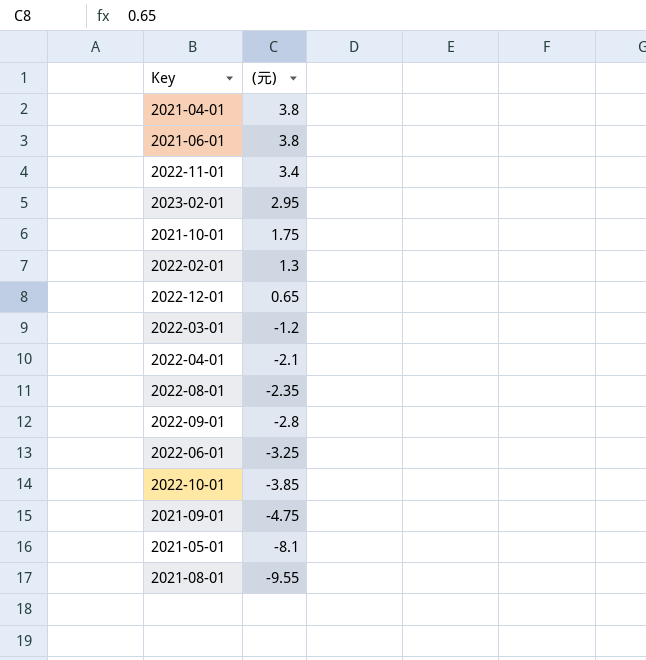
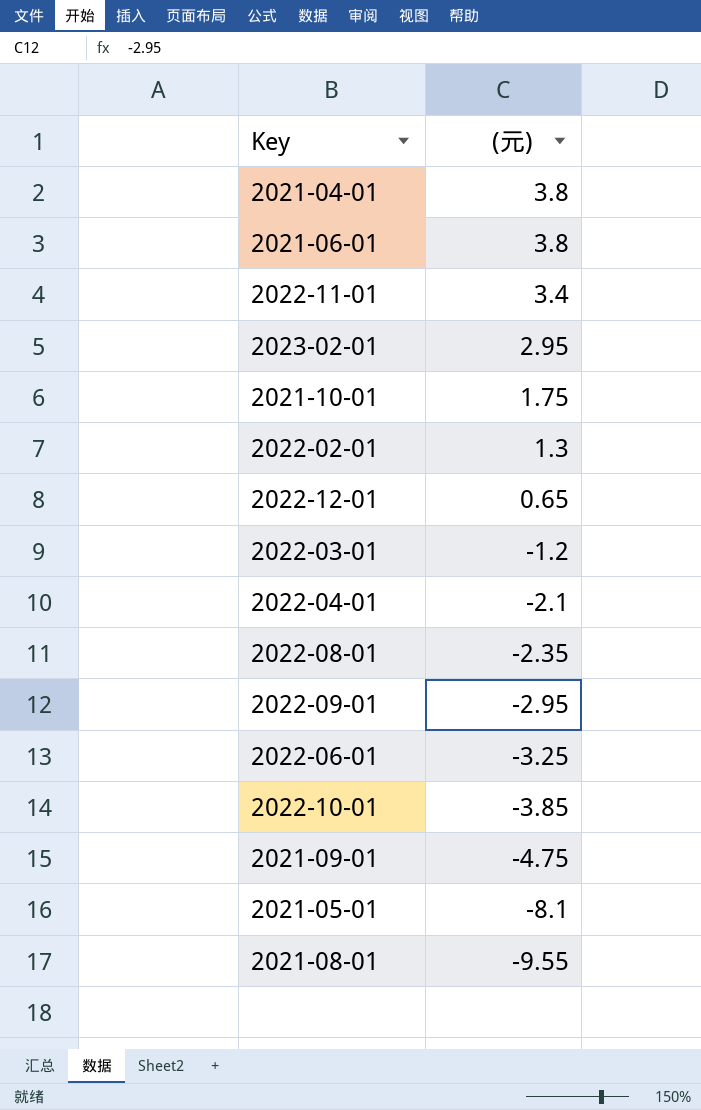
2022-09-01 | (元): -2.8 -> -2.95

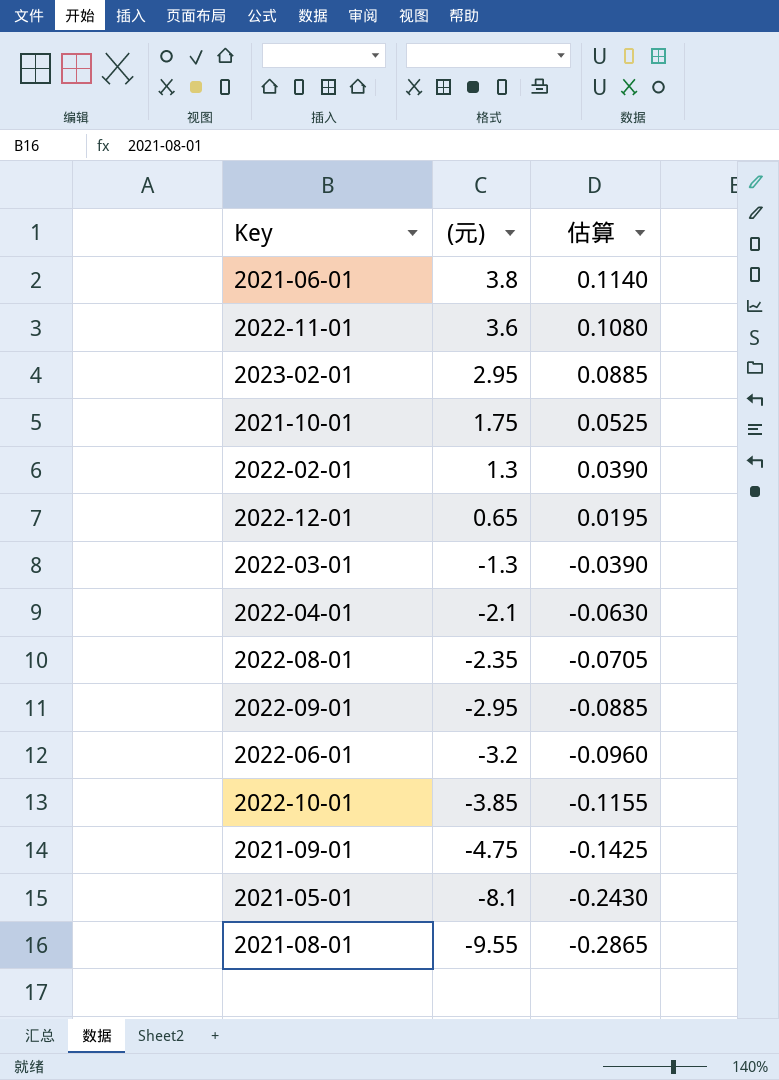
column 估算 | formula: none -> [(元)] * 0.03
row 2021-04-01: 3.8 -> none
2022-11-01 | (元): 3.4 -> 3.6
2022-03-01 | (元): -1.2 -> -1.3
2022-06-01 | (元): -3.25 -> -3.2

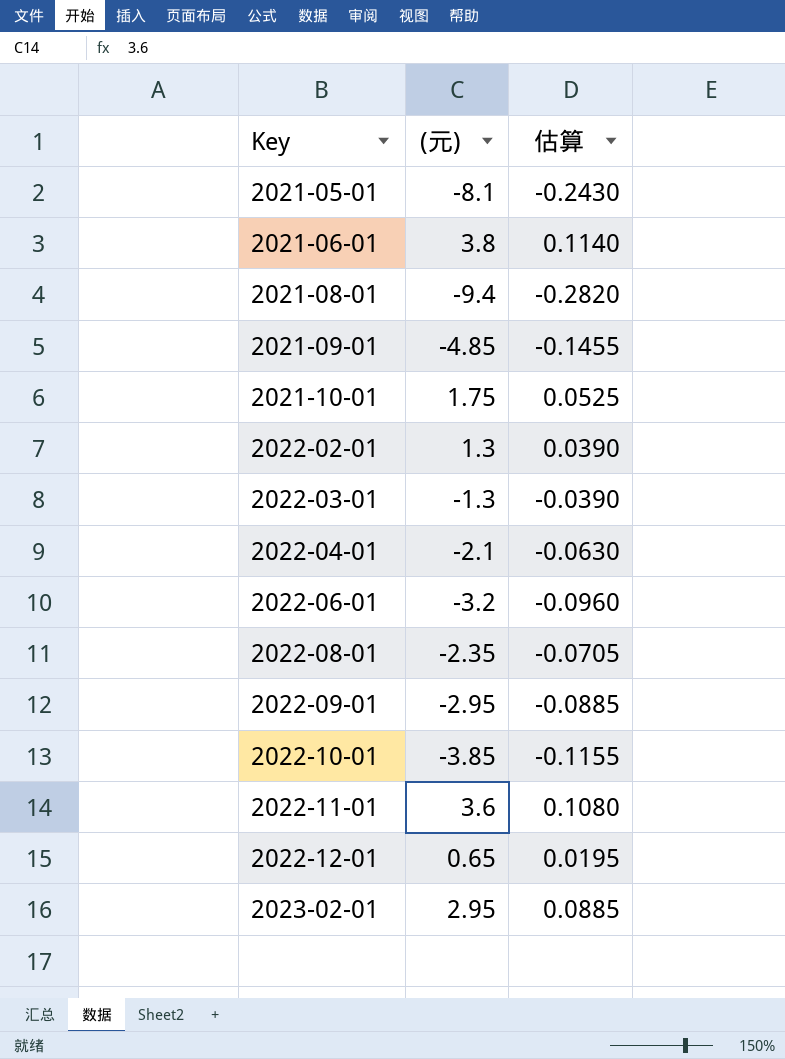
row order: (元) descending -> Key ascending
2021-08-01 | (元): -9.55 -> -9.4
2021-08-01 | 估算: -0.2865 -> -0.2820
2021-09-01 | (元): -4.75 -> -4.85
2021-09-01 | 估算: -0.1425 -> -0.1455

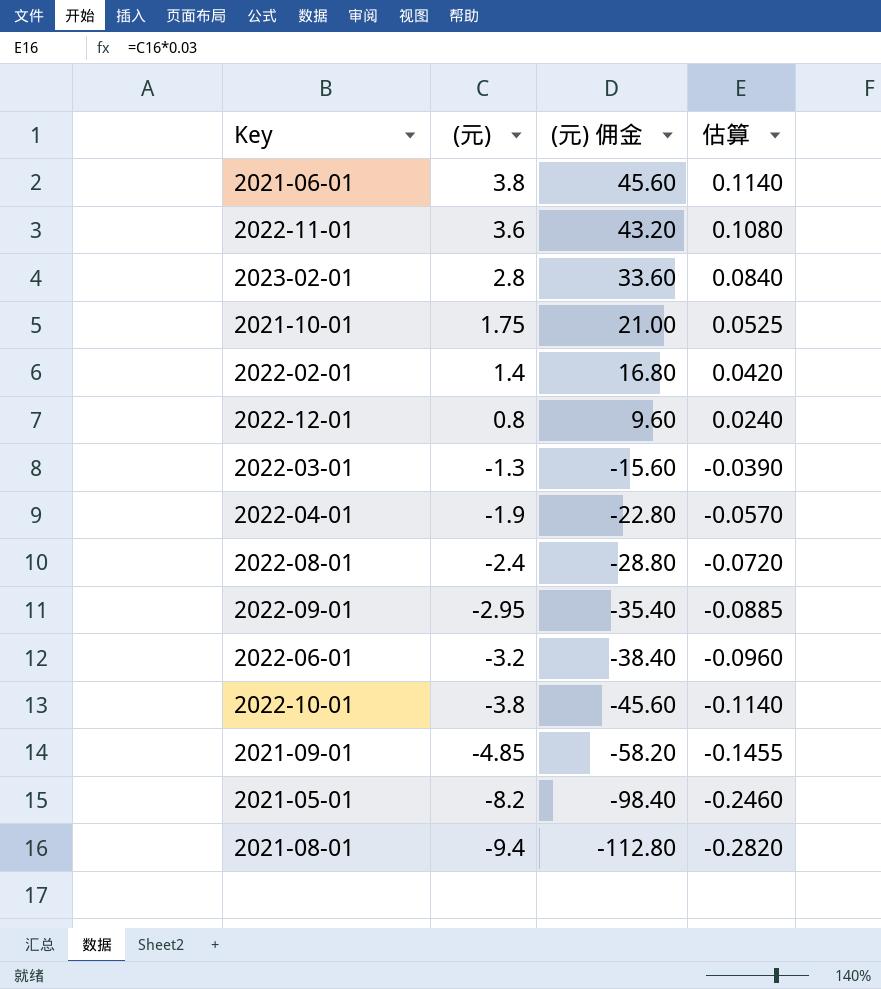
row order: Key ascending -> (元) descending
column (元) 佣金 | formula: none -> [(元)] * 12
2023-02-01 | (元): 2.95 -> 2.8
2023-02-01 | 估算: 0.0885 -> 0.0840
2022-02-01 | (元): 1.3 -> 1.4
2022-02-01 | 估算: 0.0390 -> 0.0420
2022-12-01 | (元): 0.65 -> 0.8
2022-12-01 | 估算: 0.0195 -> 0.0240
2022-04-01 | (元): -2.1 -> -1.9
2022-04-01 | 估算: -0.0630 -> -0.0570
2022-08-01 | (元): -2.35 -> -2.4
2022-08-01 | 估算: -0.0705 -> -0.0720
2022-10-01 | (元): -3.85 -> -3.8
2022-10-01 | 估算: -0.1155 -> -0.1140
2021-05-01 | (元): -8.1 -> -8.2
2021-05-01 | 估算: -0.2430 -> -0.2460

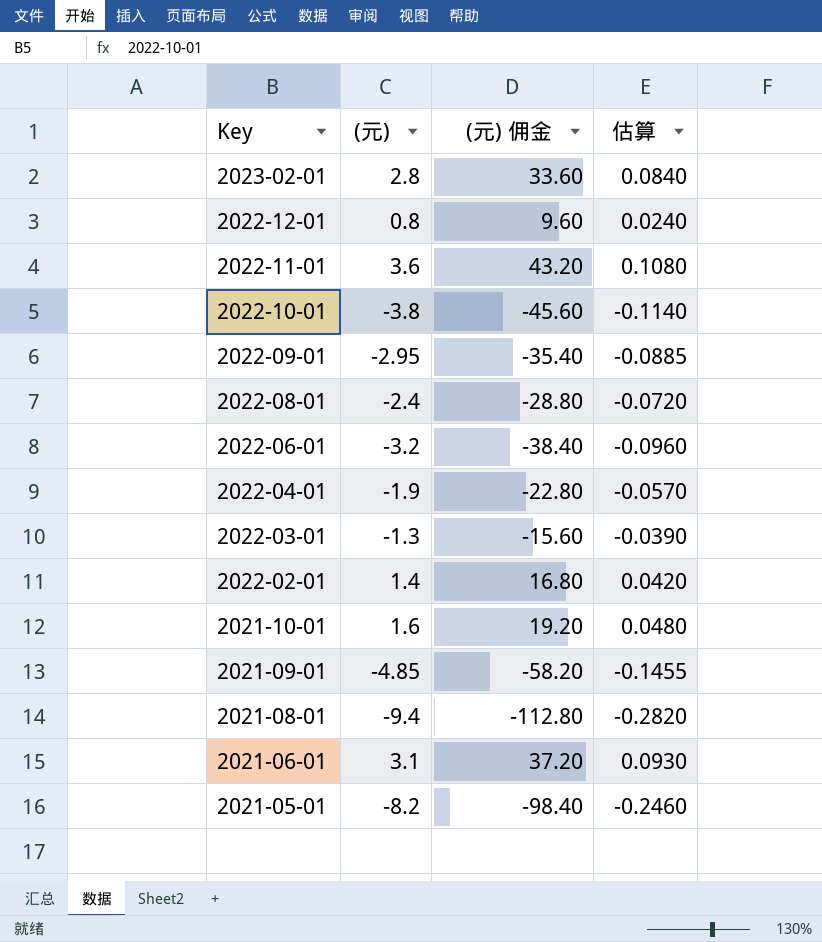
row order: (元) descending -> Key descending
2021-10-01 | (元): 1.75 -> 1.6
2021-10-01 | (元) 佣金: 21.00 -> 19.20
2021-10-01 | 估算: 0.0525 -> 0.0480
2021-06-01 | (元): 3.8 -> 3.1
2021-06-01 | (元) 佣金: 45.60 -> 37.20
2021-06-01 | 估算: 0.1140 -> 0.0930

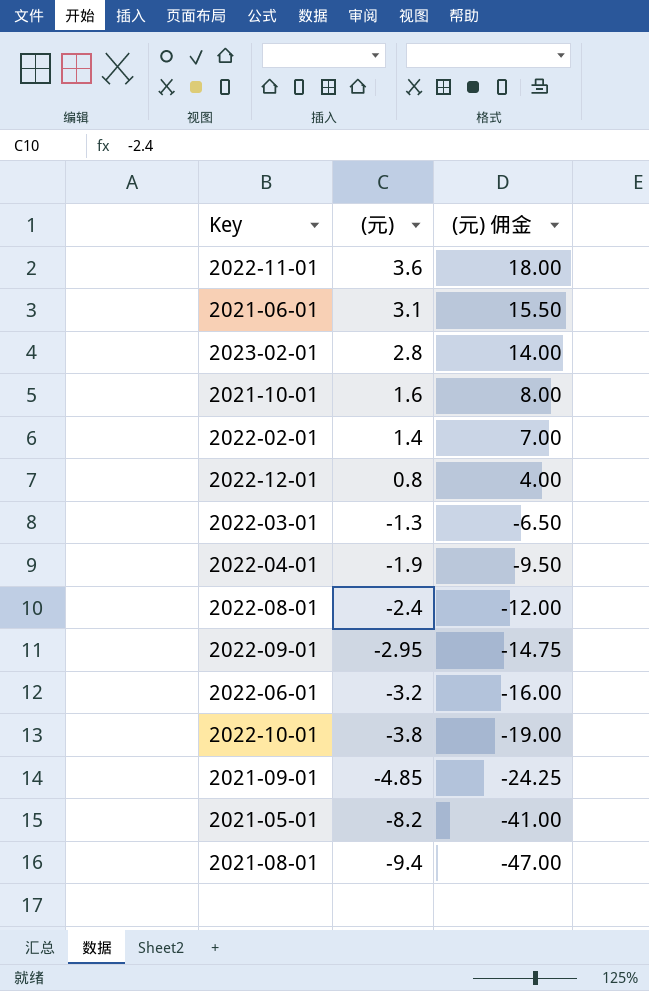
row order: Key descending -> (元) descending
column 估算 | formula: [(元)] * 0.03 -> none
column (元) 佣金 | formula: [(元)] * 12 -> [(元)] * 5

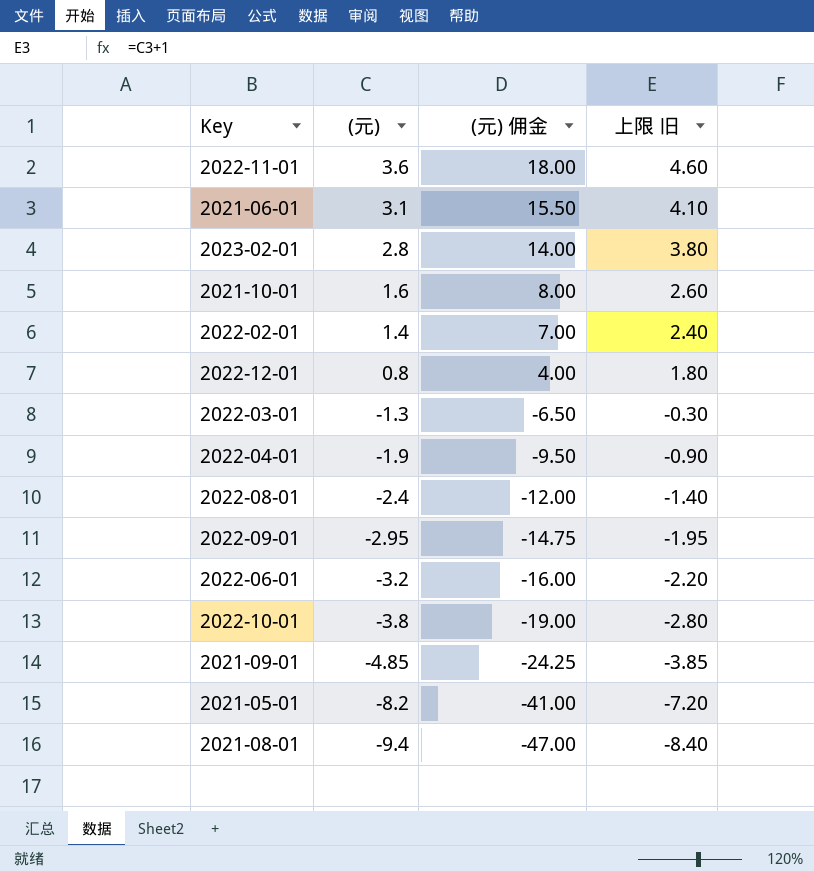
column 上限 旧 | formula: none -> [(元)] + 1

